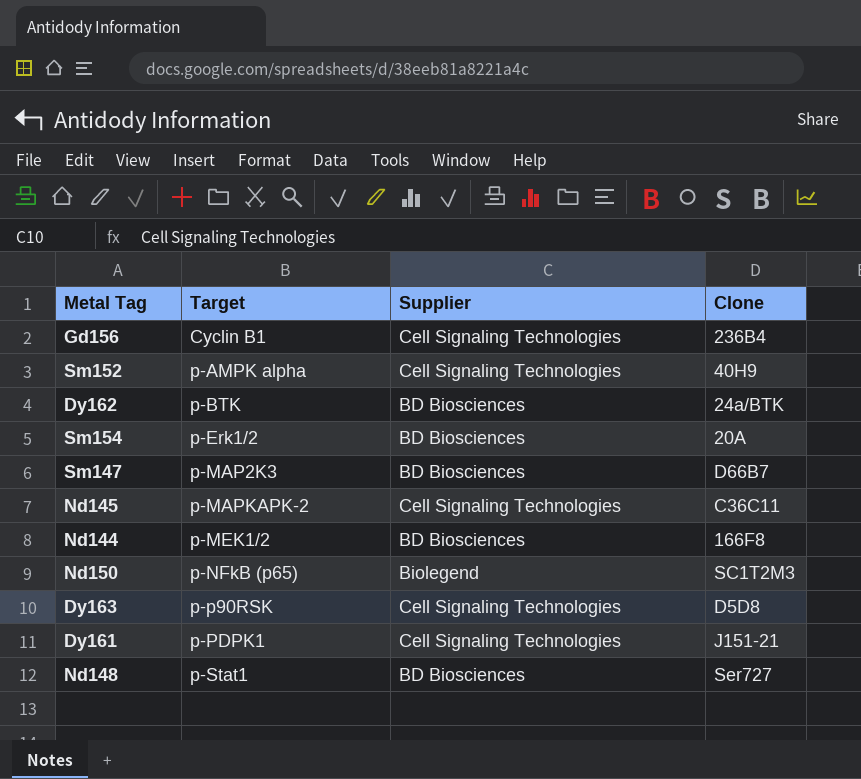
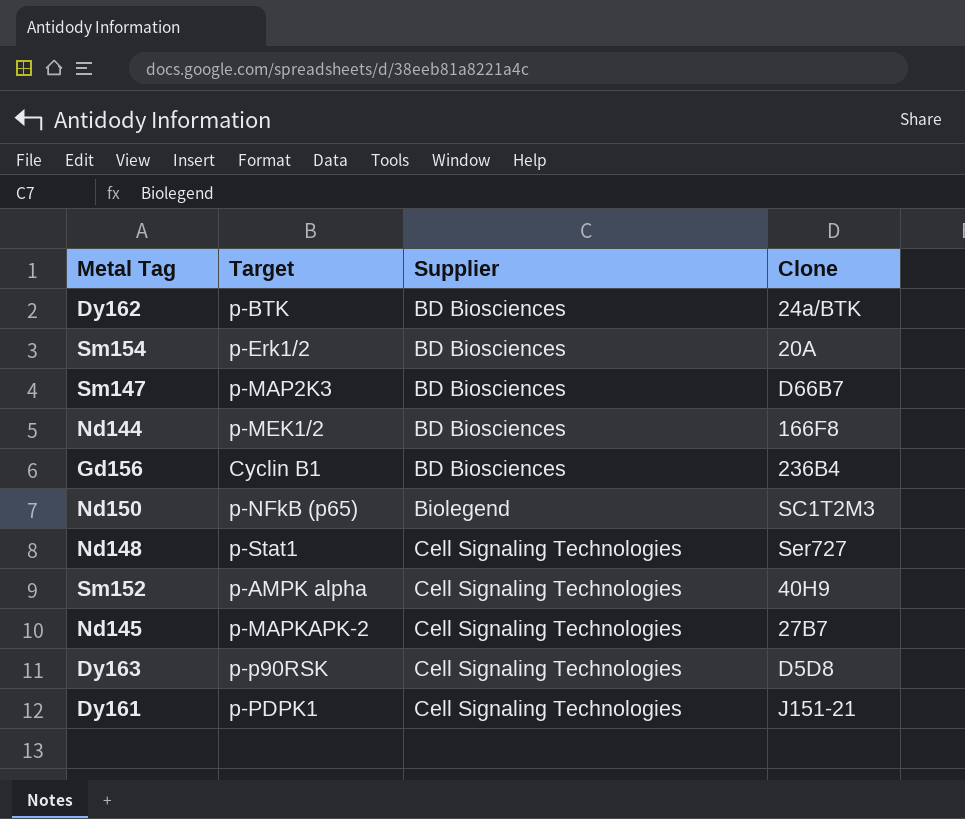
row order: Target ascending -> Supplier ascending
Gd156 | Supplier: Cell Signaling Technologies -> BD Biosciences
Nd148 | Supplier: BD Biosciences -> Cell Signaling Technologies
Nd145 | Clone: C36C11 -> 27B7

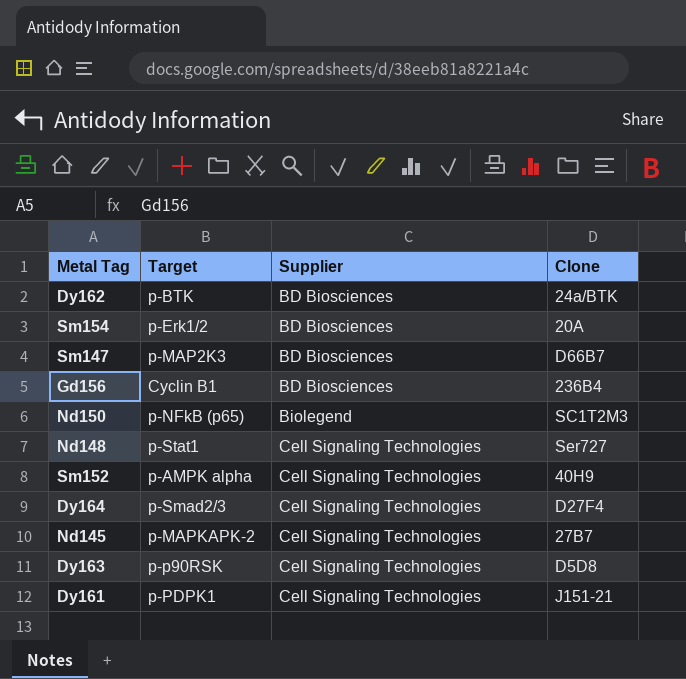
row Nd144: p-MEK1/2 | BD Biosciences | 166F8 -> none
row Dy164: none -> p-Smad2/3 | Cell Signaling Technologies | D27F4

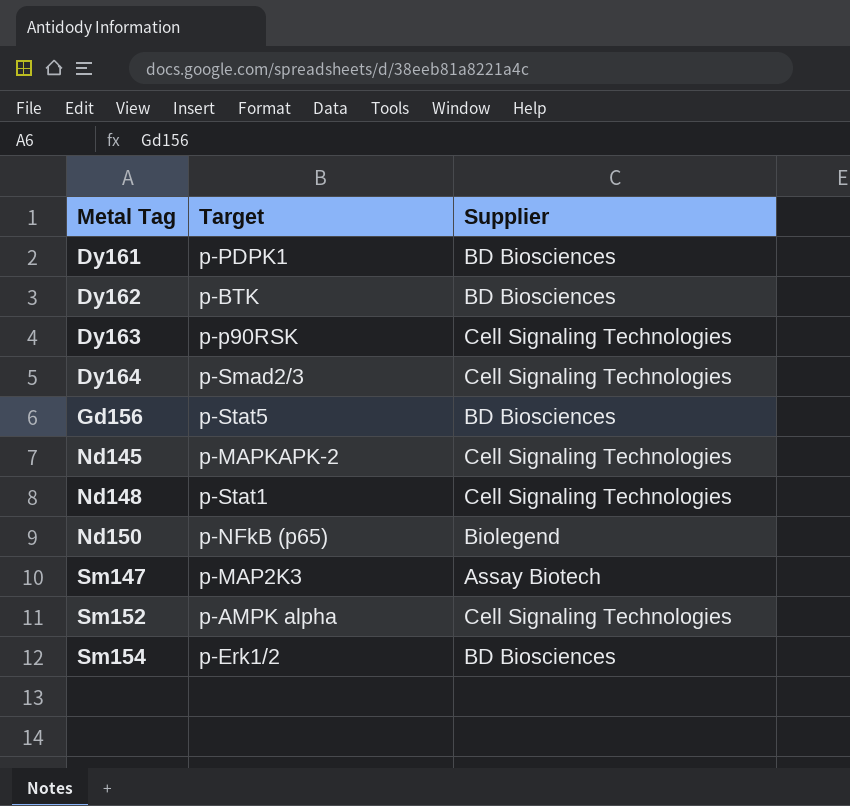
row order: Supplier ascending -> Metal Tag ascending
column Clone | position: 4 -> none
Dy161 | Supplier: Cell Signaling Technologies -> BD Biosciences
Gd156 | Target: Cyclin B1 -> p-Stat5
Sm147 | Supplier: BD Biosciences -> Assay Biotech

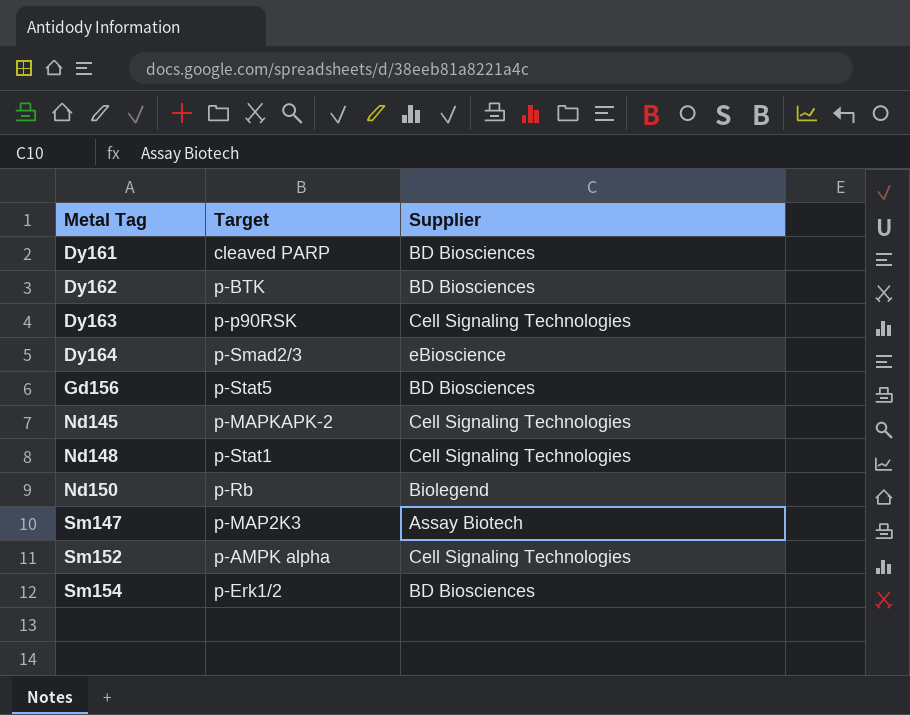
Dy161 | Target: p-PDPK1 -> cleaved PARP
Dy164 | Supplier: Cell Signaling Technologies -> eBioscience
Nd150 | Target: p-NFkB (p65) -> p-Rb

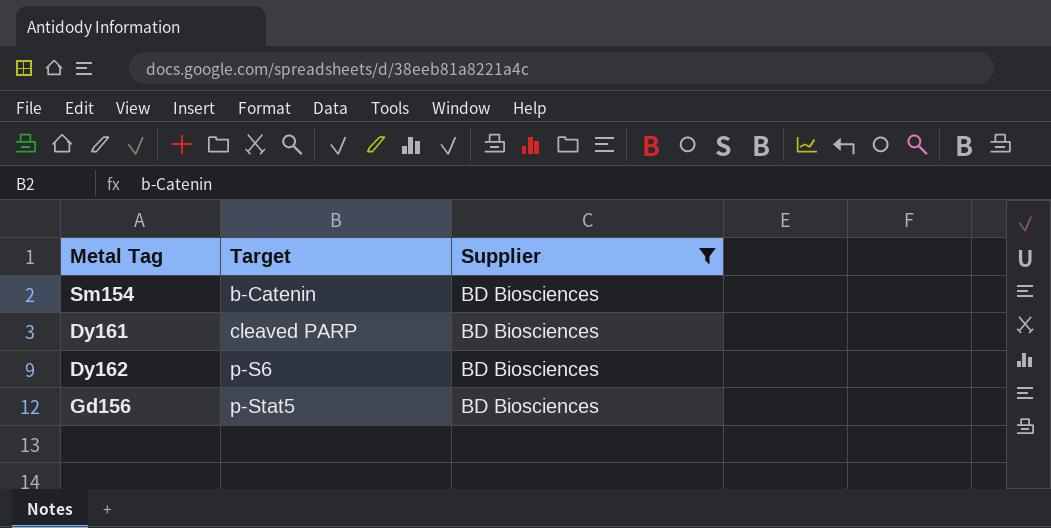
filter: none -> Supplier = BD Biosciences
row order: Metal Tag ascending -> Target ascending
Sm154 | Target: p-Erk1/2 -> b-Catenin
Dy162 | Target: p-BTK -> p-S6

